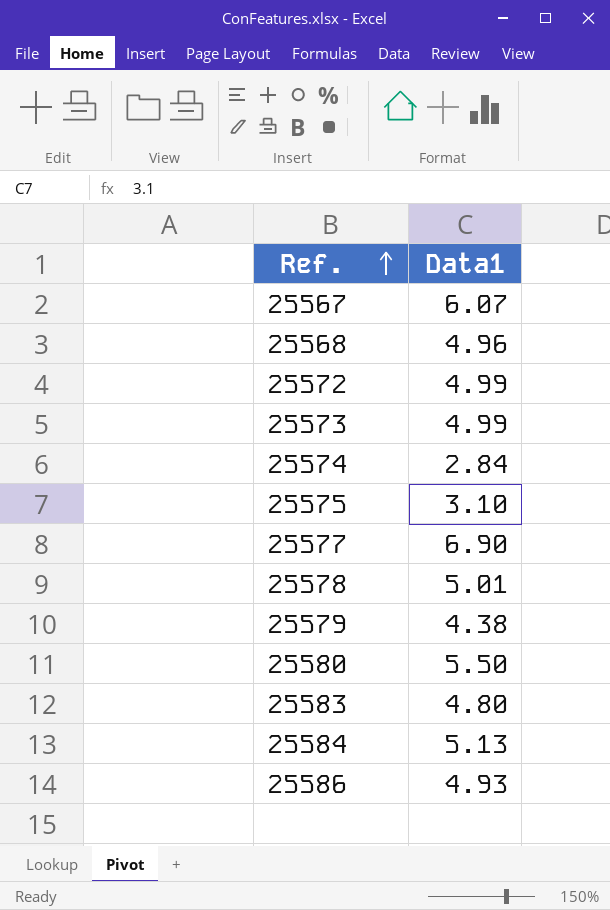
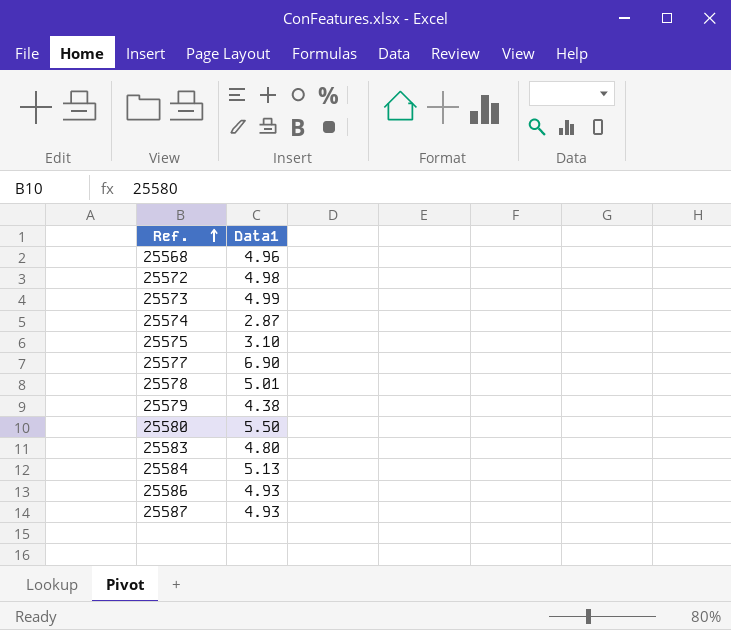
row 25567: 6.07 -> none
25572 | Data1: 4.99 -> 4.98
25574 | Data1: 2.84 -> 2.87
row 25587: none -> 4.93

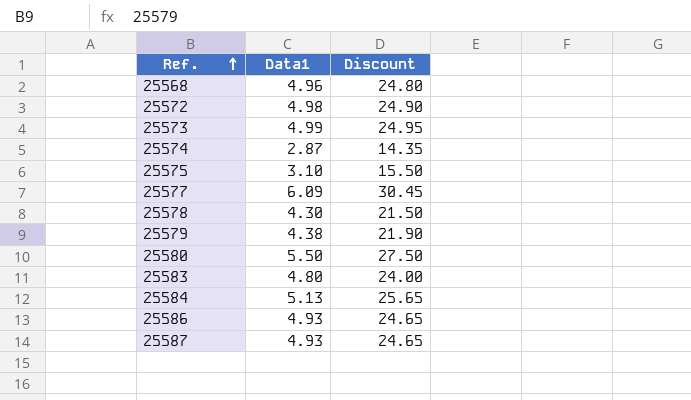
column Discount | formula: none -> [Data1] * 5
25577 | Data1: 6.90 -> 6.09
25578 | Data1: 5.01 -> 4.30

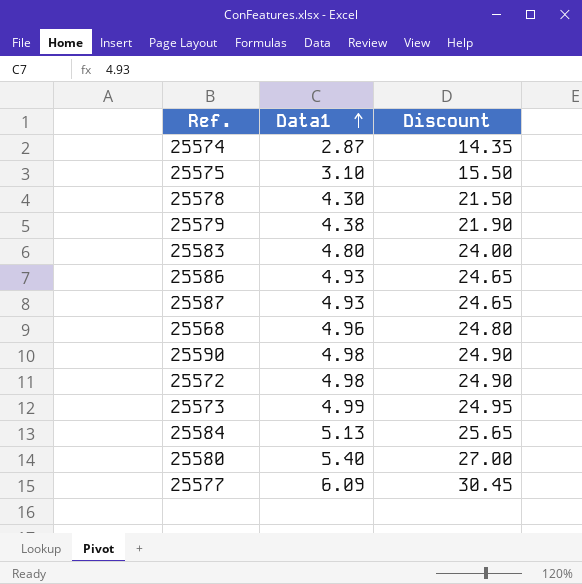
row order: Ref. ascending -> Data1 ascending
row 25590: none -> 4.98 | 24.90
25580 | Data1: 5.50 -> 5.40
25580 | Discount: 27.50 -> 27.00

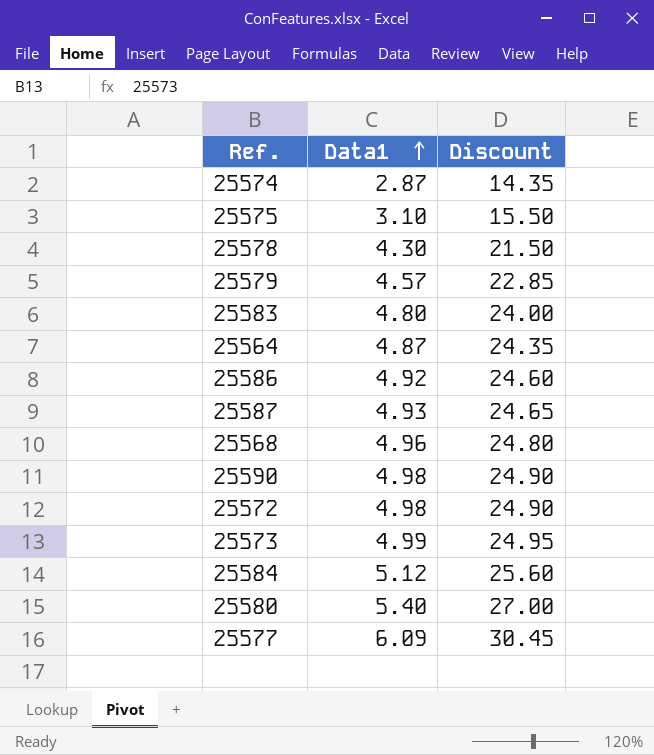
25579 | Data1: 4.38 -> 4.57
25579 | Discount: 21.90 -> 22.85
row 25564: none -> 4.87 | 24.35
25586 | Data1: 4.93 -> 4.92
25586 | Discount: 24.65 -> 24.60
25584 | Data1: 5.13 -> 5.12
25584 | Discount: 25.65 -> 25.60

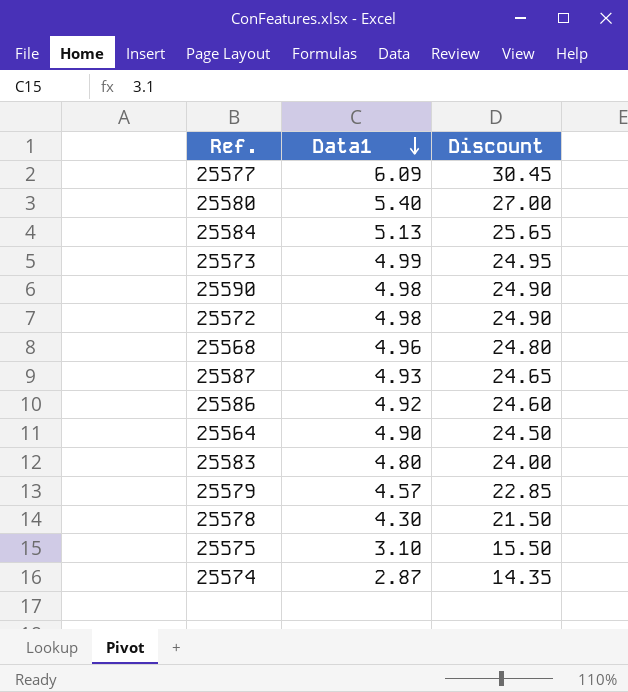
row order: Data1 ascending -> Data1 descending
25584 | Data1: 5.12 -> 5.13
25584 | Discount: 25.60 -> 25.65
25564 | Data1: 4.87 -> 4.90
25564 | Discount: 24.35 -> 24.50

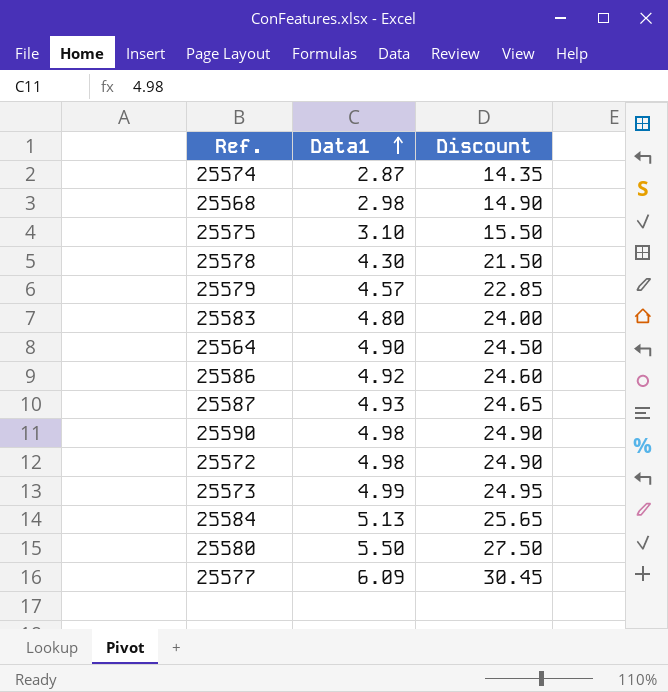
row order: Data1 descending -> Data1 ascending
25568 | Data1: 4.96 -> 2.98
25568 | Discount: 24.80 -> 14.90
25580 | Data1: 5.40 -> 5.50
25580 | Discount: 27.00 -> 27.50

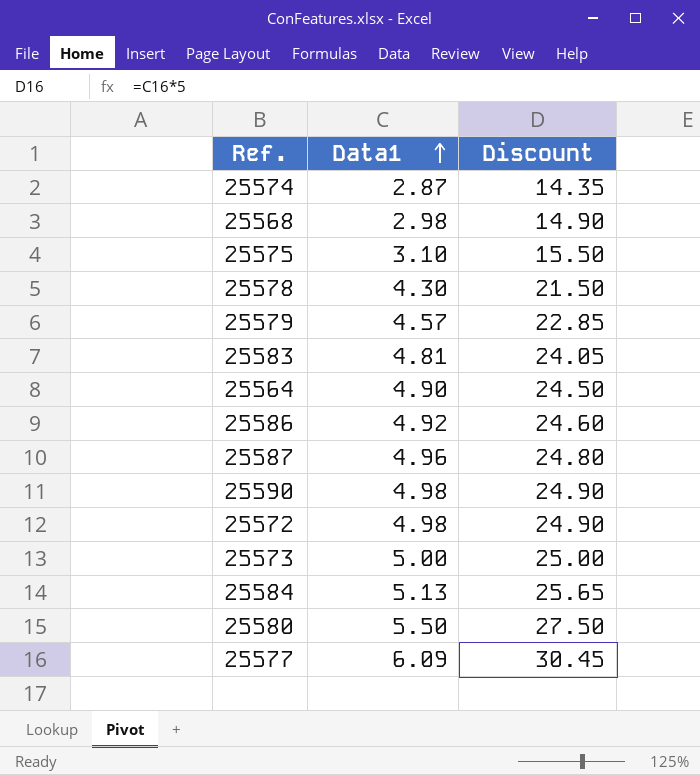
25583 | Data1: 4.80 -> 4.81
25583 | Discount: 24.00 -> 24.05
25587 | Data1: 4.93 -> 4.96
25587 | Discount: 24.65 -> 24.80
25573 | Data1: 4.99 -> 5.00
25573 | Discount: 24.95 -> 25.00

